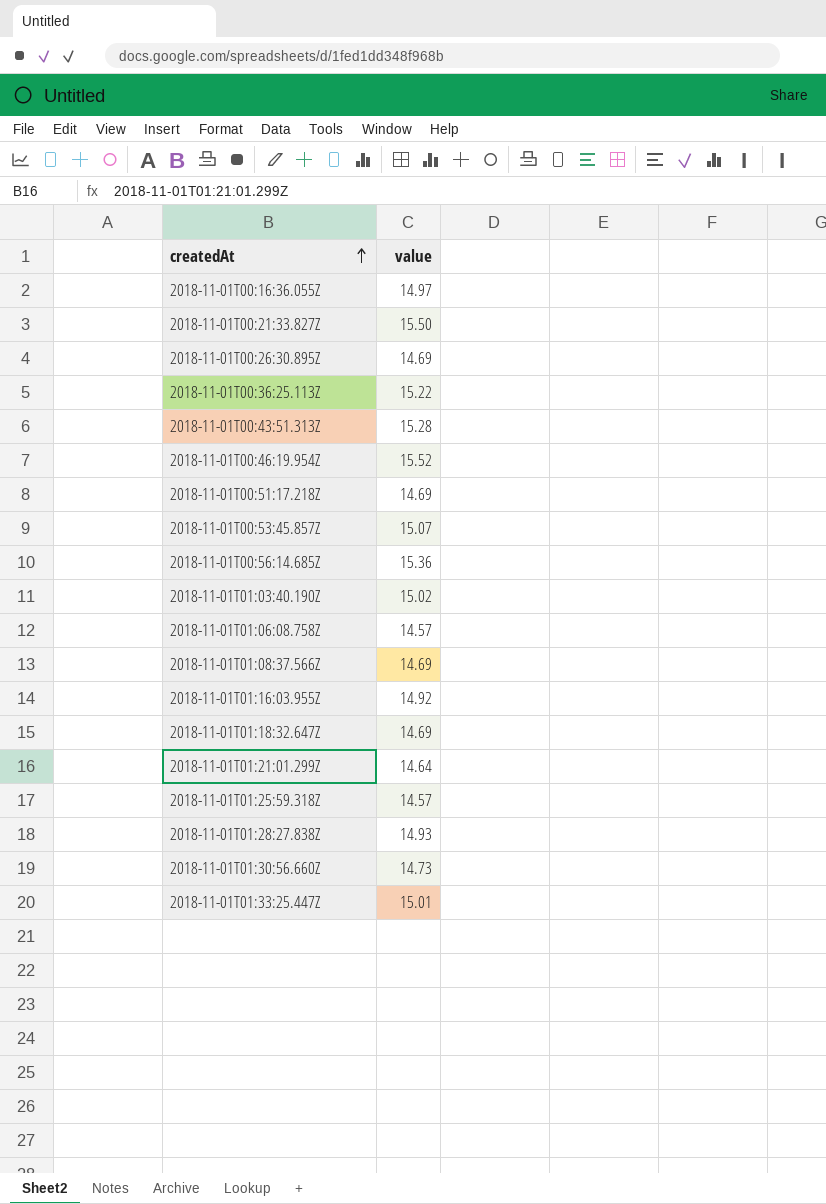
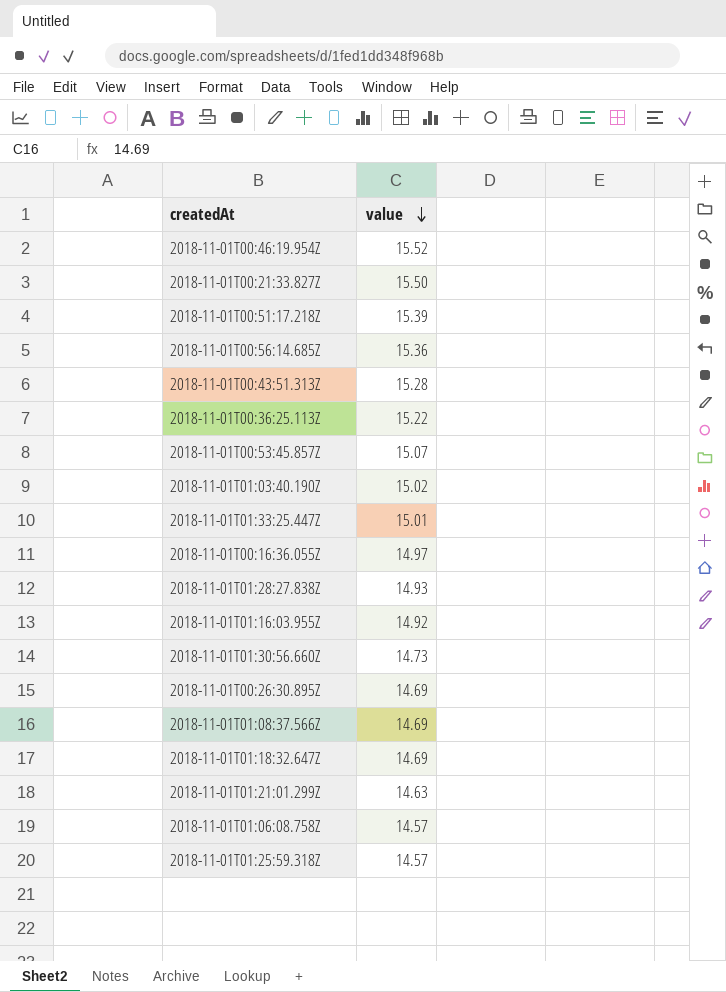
row order: createdAt ascending -> value descending
2018-11-01T00:51:17.218Z | value: 14.69 -> 15.39
2018-11-01T01:21:01.299Z | value: 14.64 -> 14.63

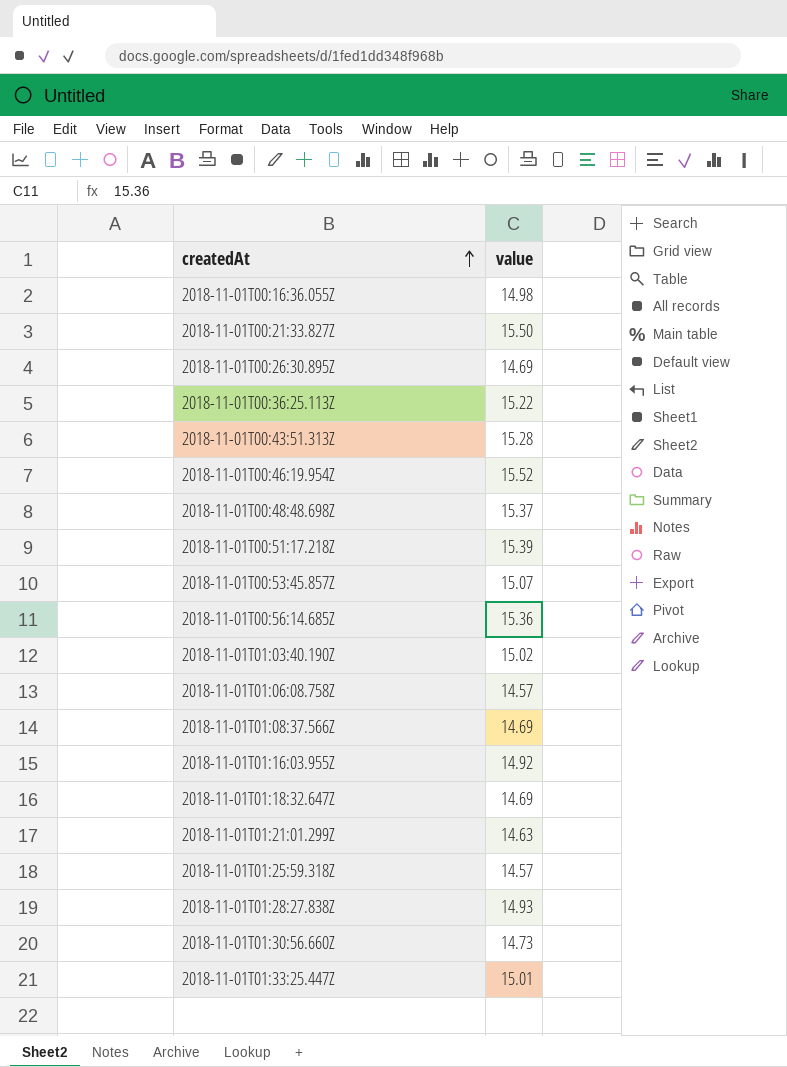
row order: value descending -> createdAt ascending
2018-11-01T00:16:36.055Z | value: 14.97 -> 14.98
row 2018-11-01T00:48:48.698Z: none -> 15.37

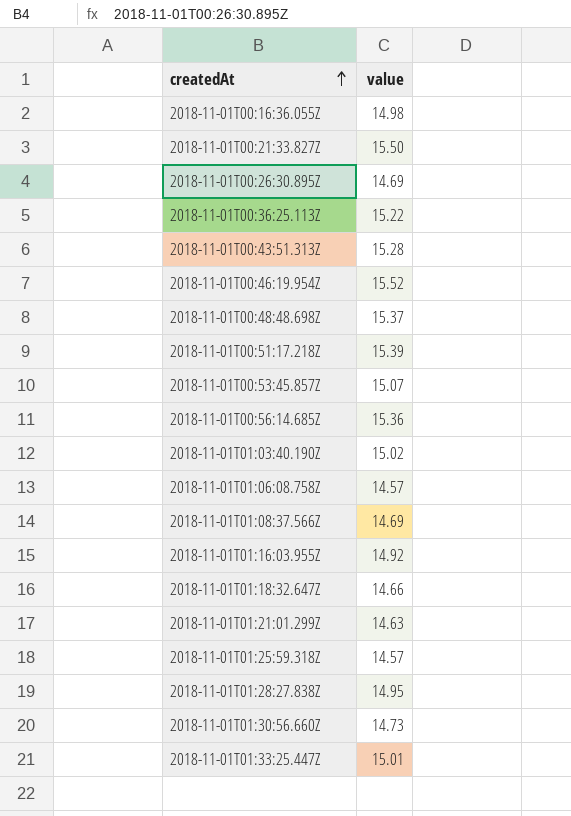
2018-11-01T01:18:32.647Z | value: 14.69 -> 14.66
2018-11-01T01:28:27.838Z | value: 14.93 -> 14.95

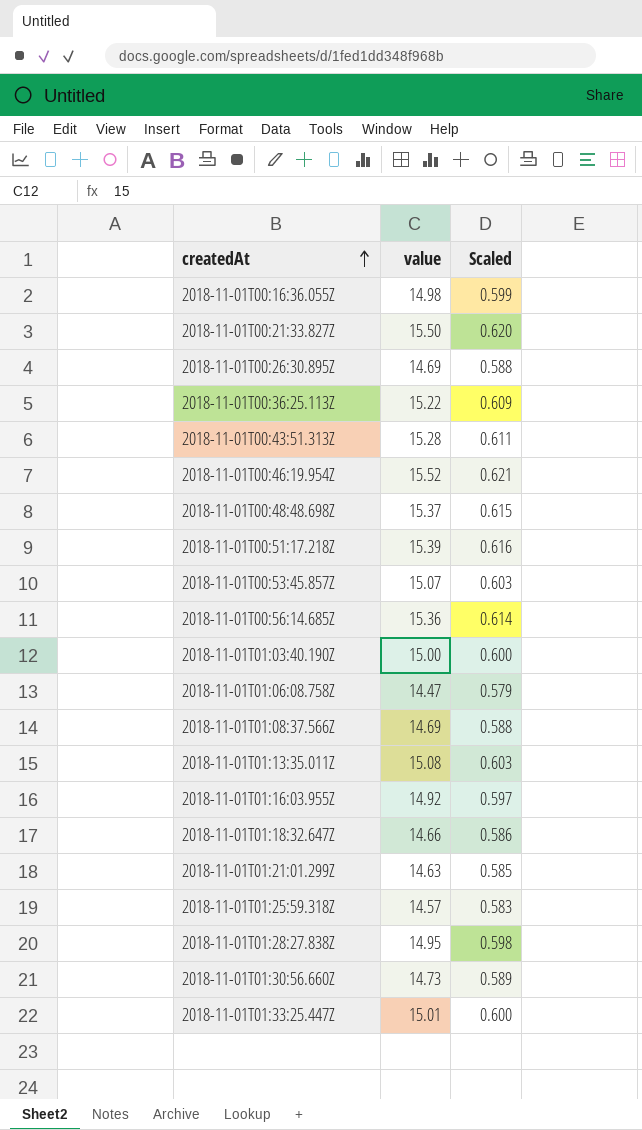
column Scaled | formula: none -> [value] * 0.04
2018-11-01T01:03:40.190Z | value: 15.02 -> 15.00
2018-11-01T01:06:08.758Z | value: 14.57 -> 14.47
row 2018-11-01T01:13:35.011Z: none -> 15.08 | 0.603

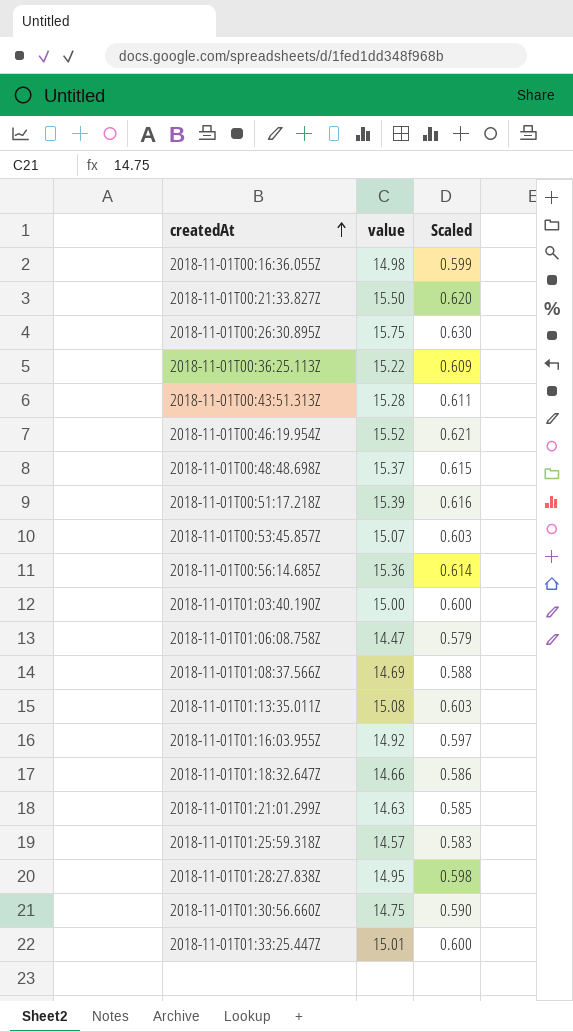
2018-11-01T00:26:30.895Z | value: 14.69 -> 15.75
2018-11-01T00:26:30.895Z | Scaled: 0.588 -> 0.630
2018-11-01T01:30:56.660Z | value: 14.73 -> 14.75
2018-11-01T01:30:56.660Z | Scaled: 0.589 -> 0.590

